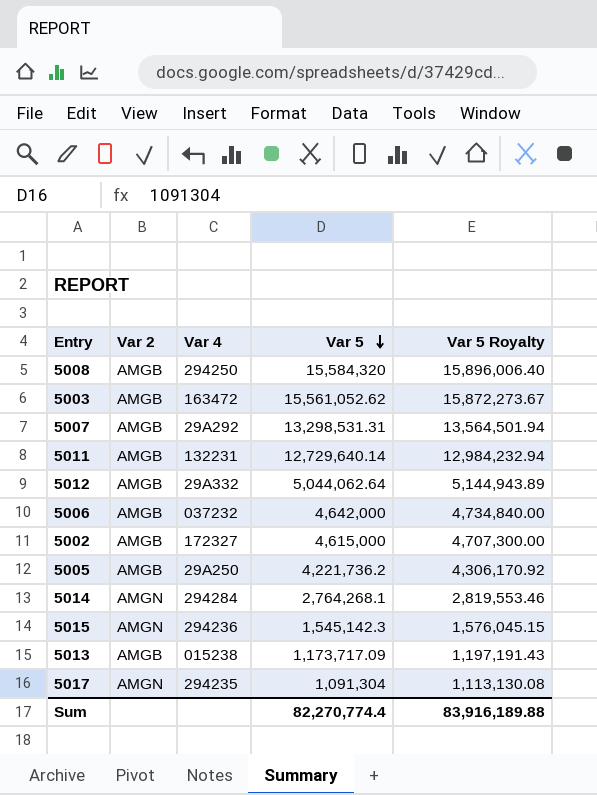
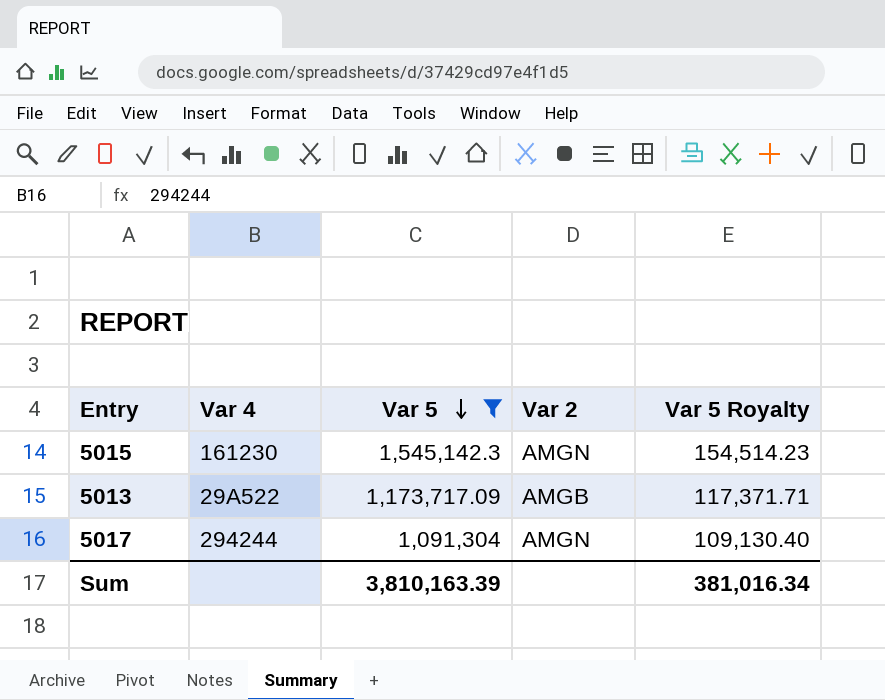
filter: none -> Var 5 <= 1,545,142.3
column Var 2 | position: 2 -> 4
column Var 5 Royalty | formula: [Var 5] * 1.02 -> [Var 5] * 0.1
5015 | Var 4: 294236 -> 161230
5013 | Var 4: 015238 -> 29A522
5017 | Var 4: 294235 -> 294244
Sum | Var 5: 82,270,774.4 -> 3,810,163.39
Sum | Var 5 Royalty: 83,916,189.88 -> 381,016.34

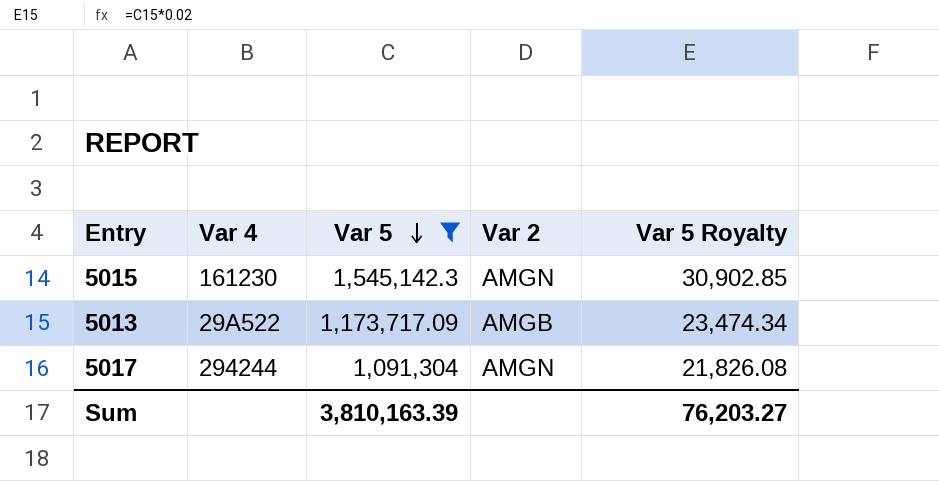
column Var 5 Royalty | formula: [Var 5] * 0.1 -> [Var 5] * 0.02
Sum | Var 5 Royalty: 381,016.34 -> 76,203.27

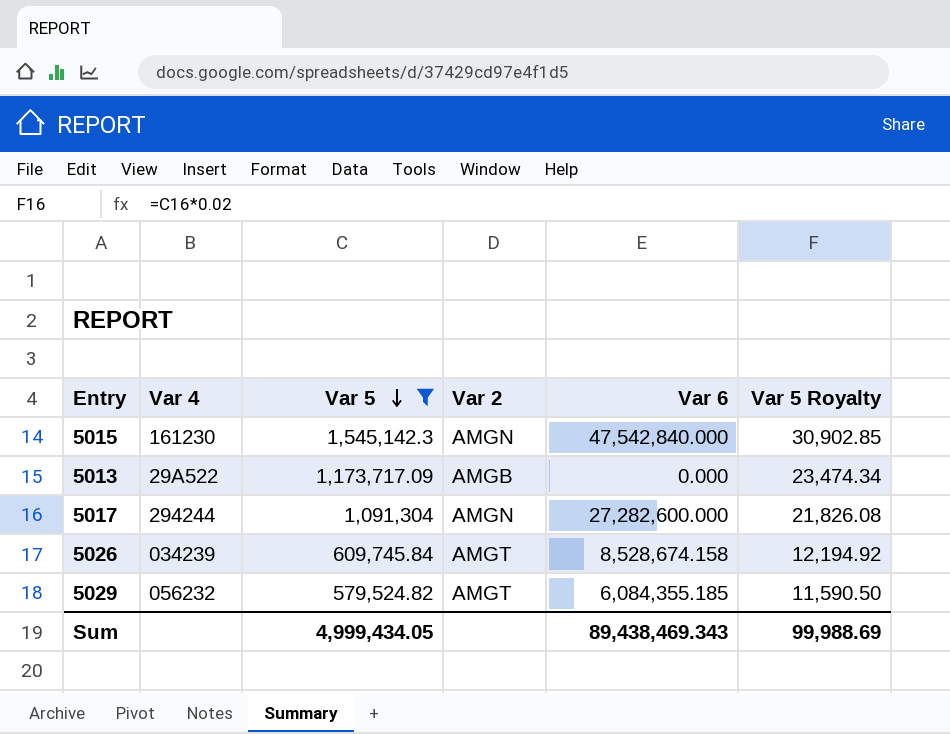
column Var 6 | position: none -> 5
row 5026: none -> 034239 | 609,745.84 | AMGT | 8,528,674.158 | 12,194.92
row 5029: none -> 056232 | 579,524.82 | AMGT | 6,084,355.185 | 11,590.50
Sum | Var 5: 3,810,163.39 -> 4,999,434.05
Sum | Var 5 Royalty: 76,203.27 -> 99,988.69

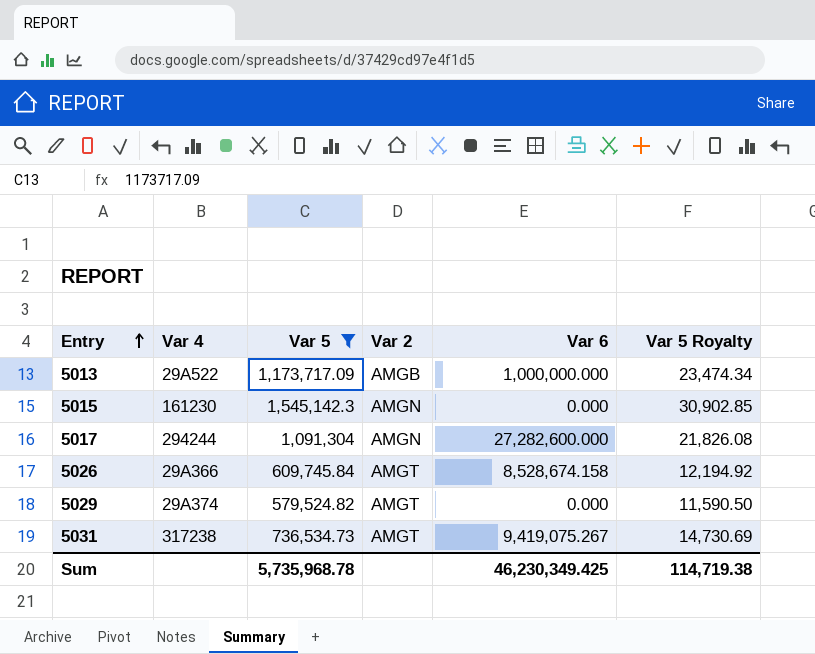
row order: Var 5 descending -> Entry ascending
5013 | Var 6: 0.000 -> 1,000,000.000
5015 | Var 6: 47,542,840.000 -> 0.000
5026 | Var 4: 034239 -> 29A366
5029 | Var 4: 056232 -> 29A374
5029 | Var 6: 6,084,355.185 -> 0.000
row 5031: none -> 317238 | 736,534.73 | AMGT | 9,419,075.267 | 14,730.69
Sum | Var 5: 4,999,434.05 -> 5,735,968.78
Sum | Var 6: 89,438,469.343 -> 46,230,349.425
Sum | Var 5 Royalty: 99,988.69 -> 114,719.38

